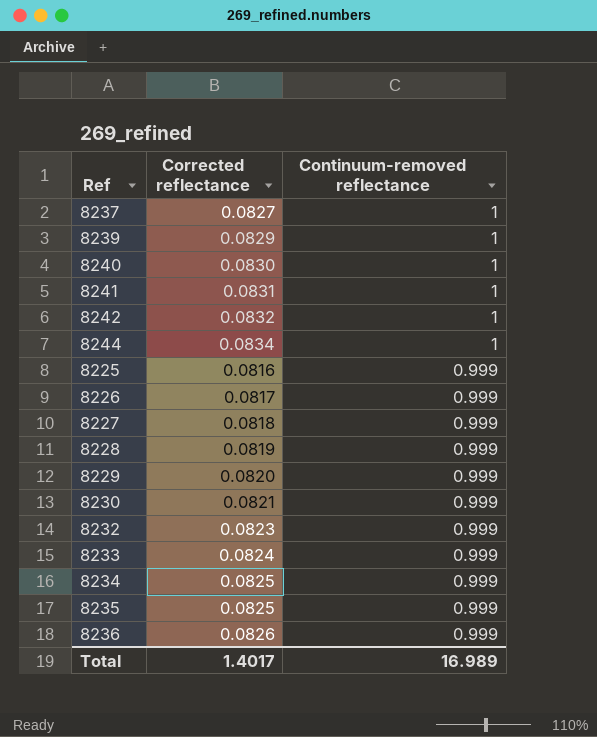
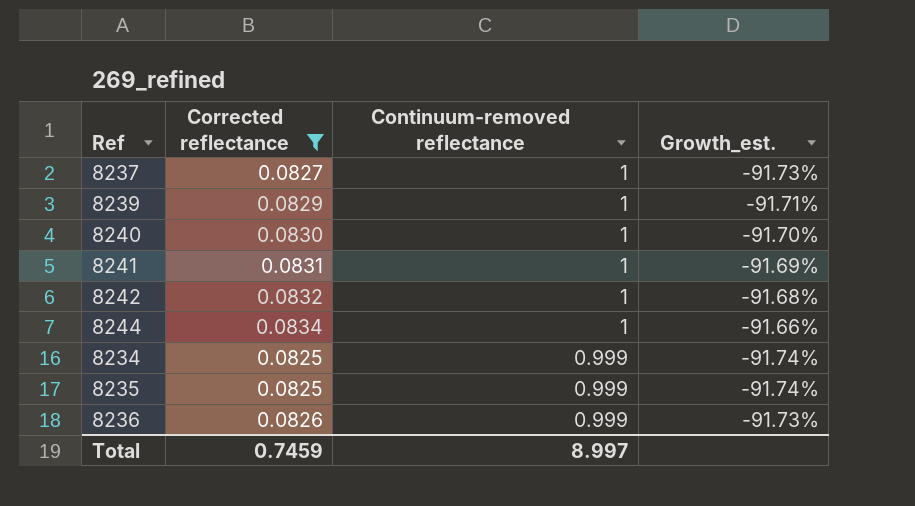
filter: none -> Corrected reflectance >= 0.0825
column Growth_est. | formula: none -> ([Corrected reflectance] - [Continuum-removed reflectance]) / [Continuum-removed reflectance]
Total | Corrected reflectance: 1.4017 -> 0.7459
Total | Continuum-removed reflectance: 16.989 -> 8.997

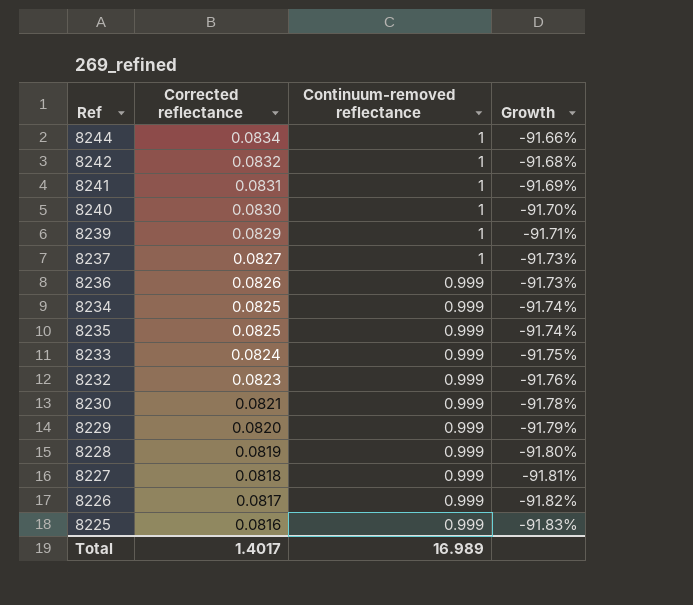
filter: Corrected reflectance >= 0.0825 -> none
row order: Continuum-removed reflectance descending -> Corrected reflectance descending
column name: Growth_est. -> Growth
Total | Corrected reflectance: 0.7459 -> 1.4017
Total | Continuum-removed reflectance: 8.997 -> 16.989

